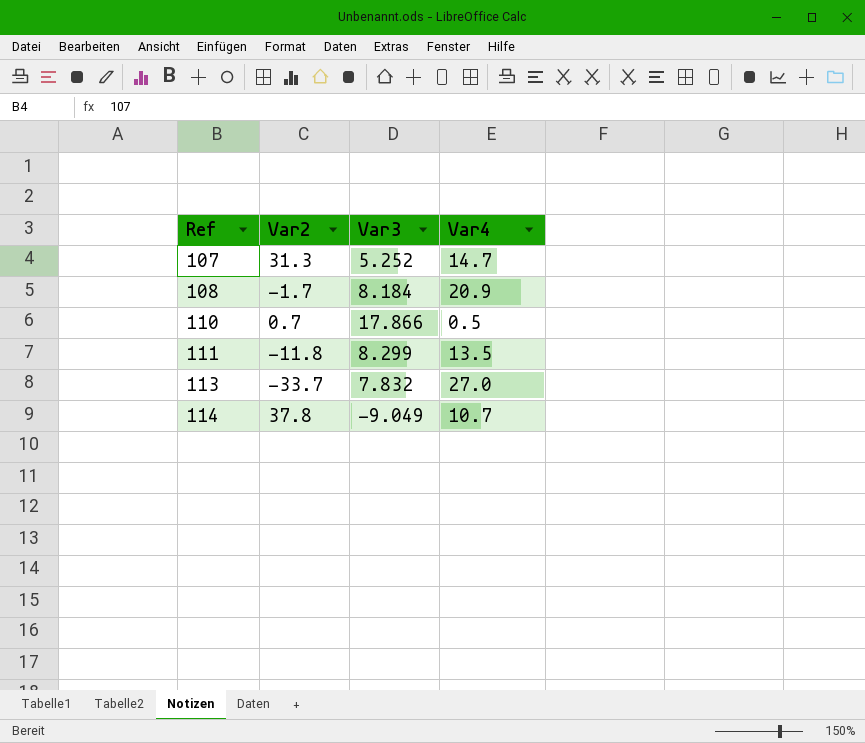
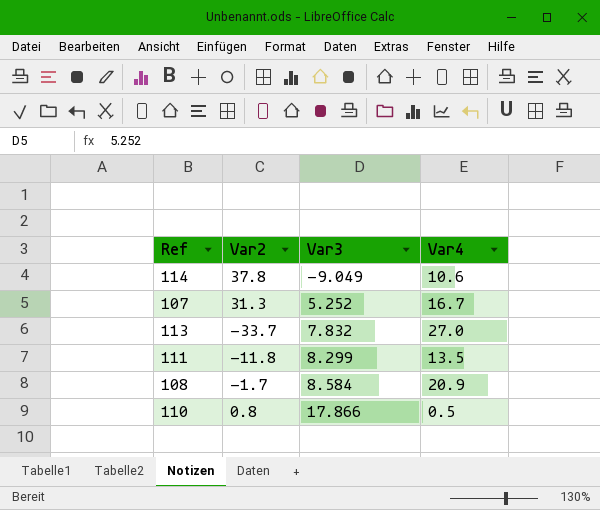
row order: Ref ascending -> Var3 ascending
114 | Var4: 10.7 -> 10.6
107 | Var4: 14.7 -> 16.7
108 | Var3: 8.184 -> 8.584
110 | Var2: 0.7 -> 0.8

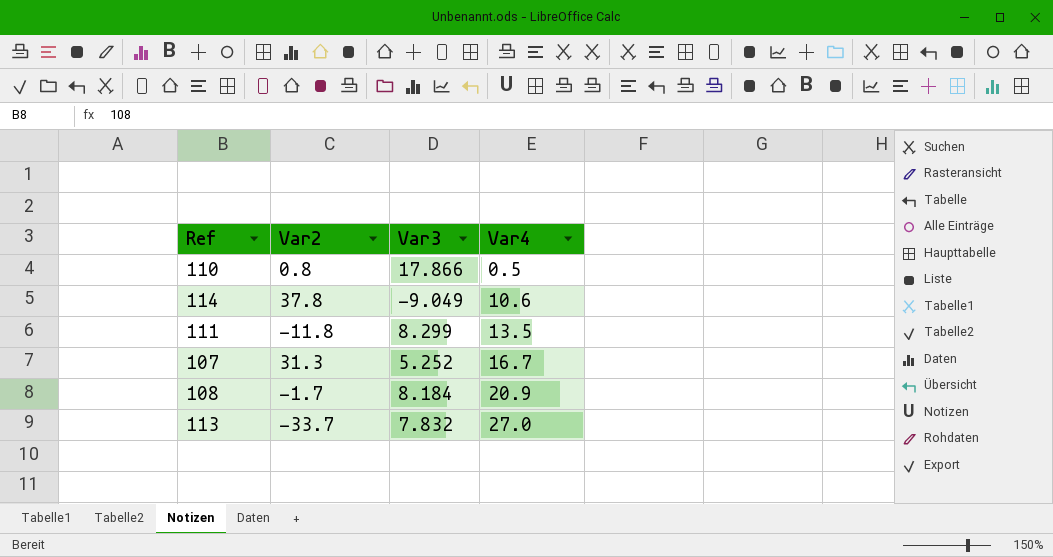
row order: Var3 ascending -> Var4 ascending
108 | Var3: 8.584 -> 8.184

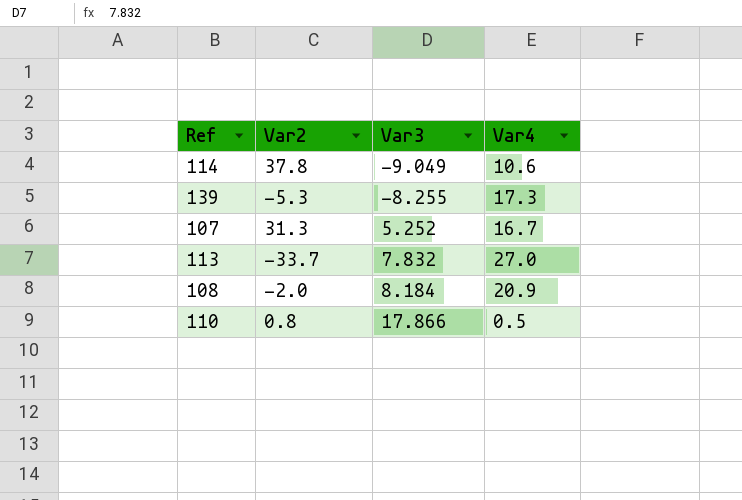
row order: Var4 ascending -> Var3 ascending
row 111: -11.8 | 8.299 | 13.5 -> none
row 139: none -> -5.3 | -8.255 | 17.3
108 | Var2: -1.7 -> -2.0

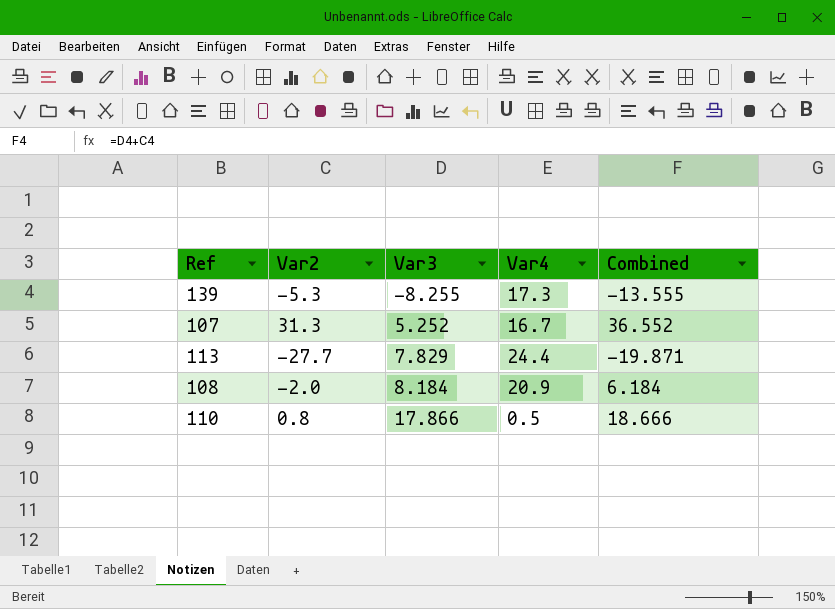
column Combined | formula: none -> [Var2] + [Var3]
row 114: 37.8 | -9.049 | 10.6 -> none
113 | Var2: -33.7 -> -27.7
113 | Var3: 7.832 -> 7.829
113 | Var4: 27.0 -> 24.4

